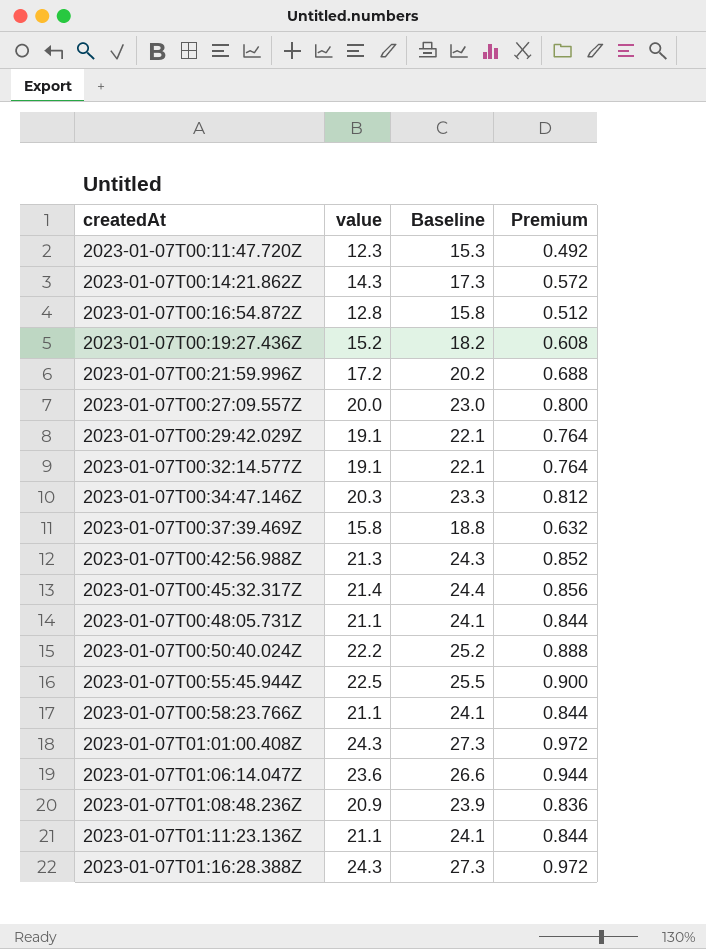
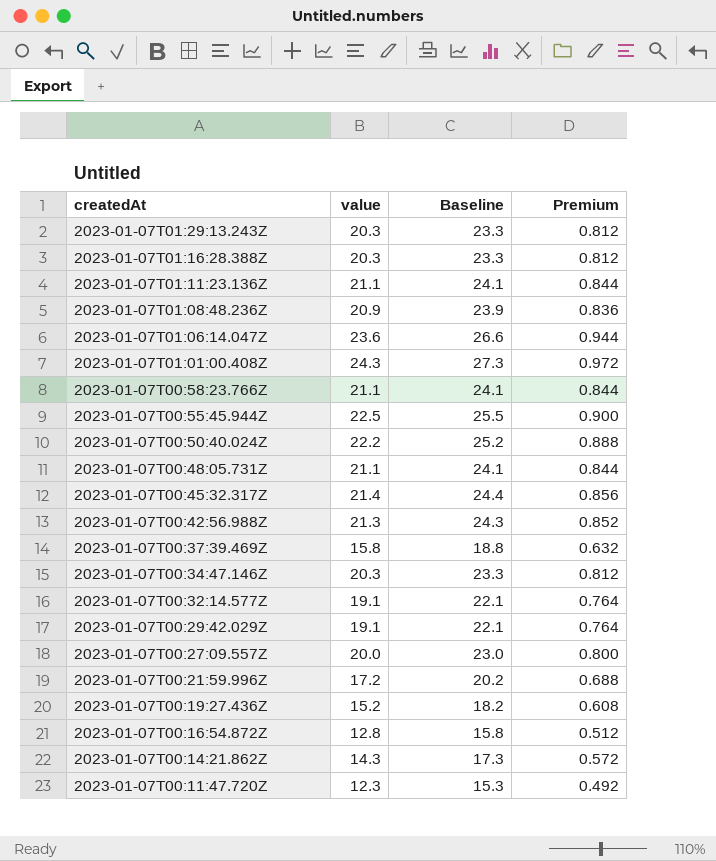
row order: createdAt ascending -> createdAt descending
row 2023-01-07T01:29:13.243Z: none -> 20.3 | 23.3 | 0.812
2023-01-07T01:16:28.388Z | value: 24.3 -> 20.3
2023-01-07T01:16:28.388Z | Baseline: 27.3 -> 23.3
2023-01-07T01:16:28.388Z | Premium: 0.972 -> 0.812

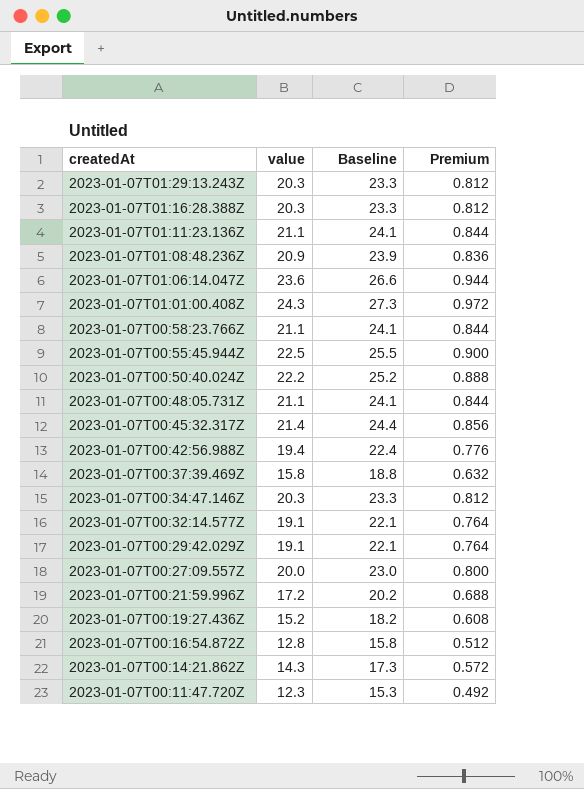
2023-01-07T00:42:56.988Z | value: 21.3 -> 19.4
2023-01-07T00:42:56.988Z | Baseline: 24.3 -> 22.4
2023-01-07T00:42:56.988Z | Premium: 0.852 -> 0.776

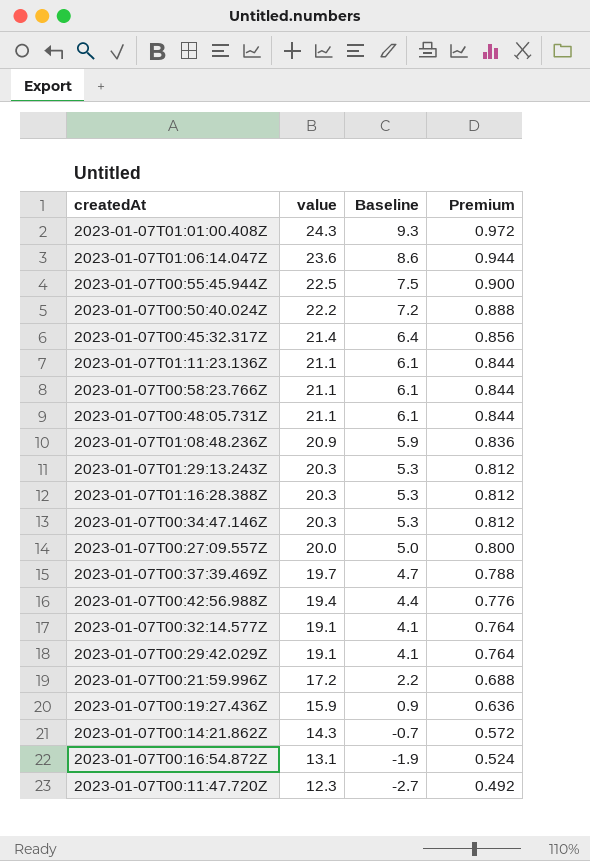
row order: createdAt descending -> value descending
column Baseline | formula: [value] + 3 -> [value] - 15
2023-01-07T00:37:39.469Z | value: 15.8 -> 19.7
2023-01-07T00:37:39.469Z | Premium: 0.632 -> 0.788
2023-01-07T00:19:27.436Z | value: 15.2 -> 15.9
2023-01-07T00:19:27.436Z | Premium: 0.608 -> 0.636
2023-01-07T00:16:54.872Z | value: 12.8 -> 13.1
2023-01-07T00:16:54.872Z | Premium: 0.512 -> 0.524

